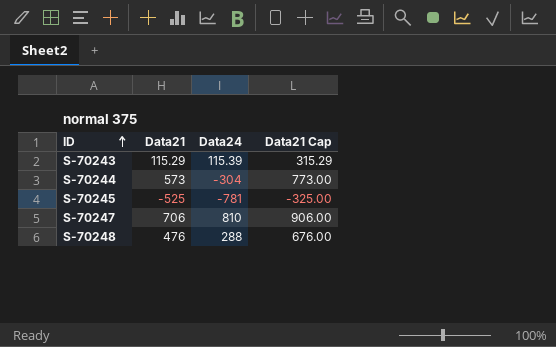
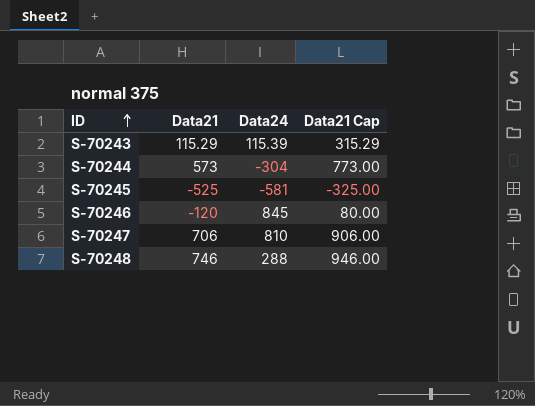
S-70245 | Data24: -781 -> -581
row S-70246: none -> -120 | 845 | 80.00
S-70248 | Data21: 476 -> 746
S-70248 | Data21 Cap: 676.00 -> 946.00

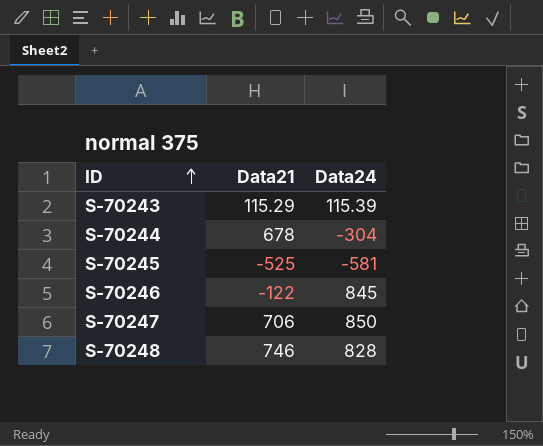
column Data21 Cap | formula: [Data21] + 200 -> none
S-70244 | Data21: 573 -> 678
S-70246 | Data21: -120 -> -122
S-70247 | Data24: 810 -> 850
S-70248 | Data24: 288 -> 828

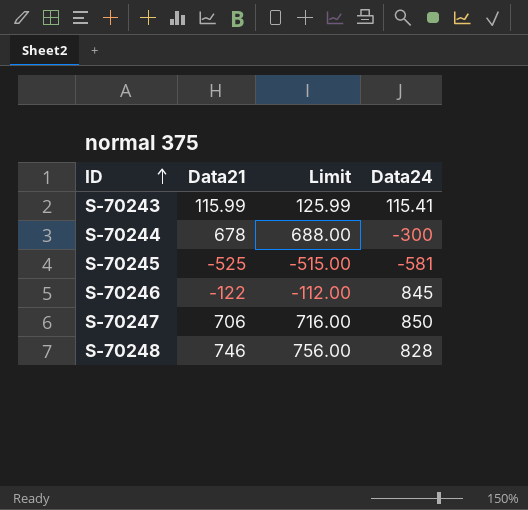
column Limit | formula: none -> [Data21] + 10
S-70243 | Data21: 115.29 -> 115.99
S-70243 | Data24: 115.39 -> 115.41
S-70244 | Data24: -304 -> -300

